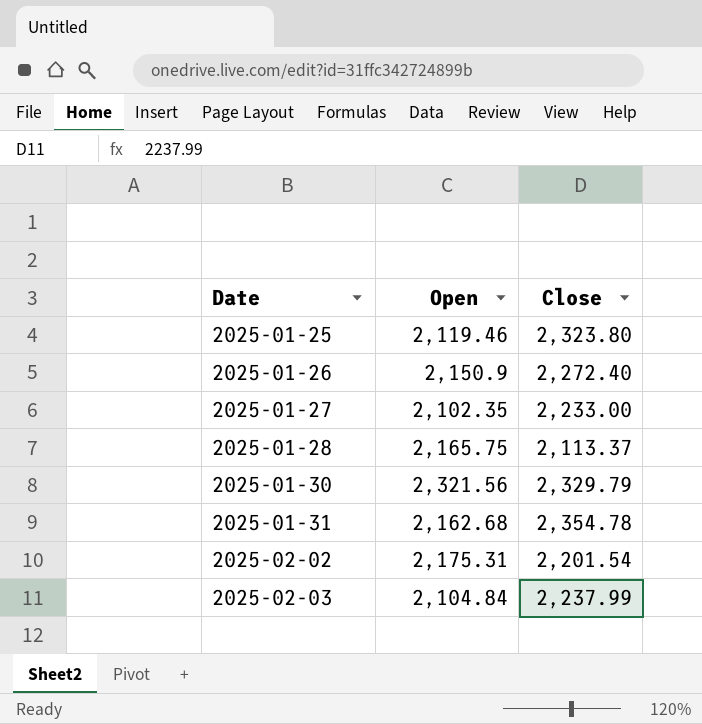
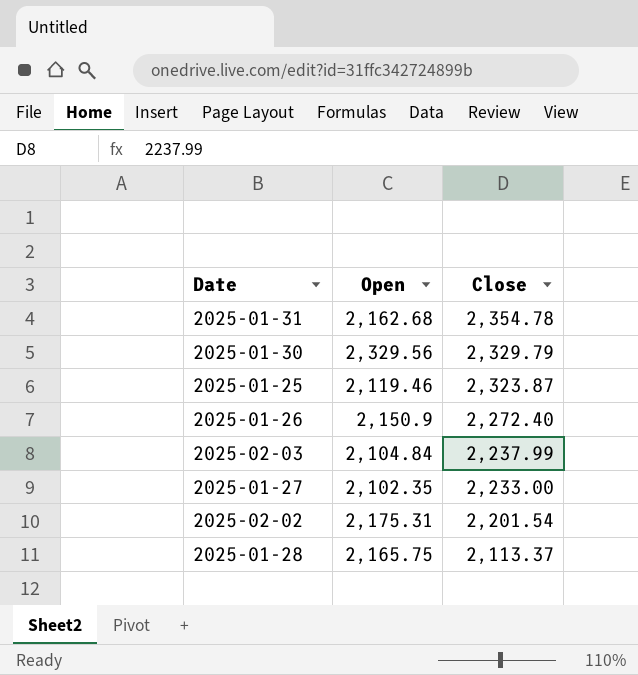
row order: Date ascending -> Close descending
2025-01-30 | Open: 2,321.56 -> 2,329.56
2025-01-25 | Close: 2,323.80 -> 2,323.87

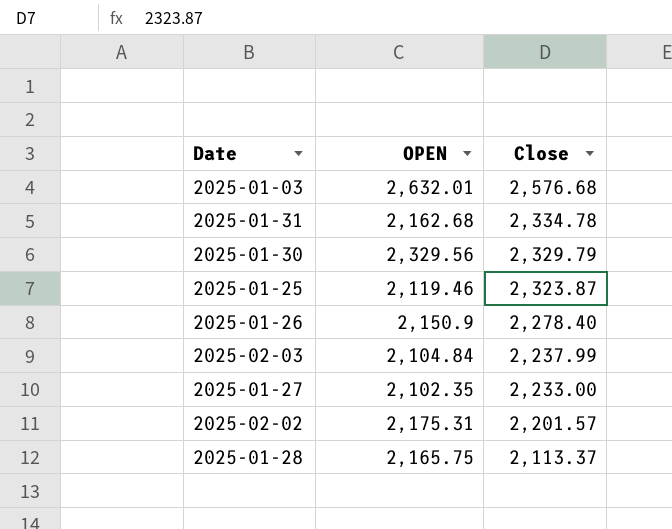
column name: Open -> OPEN
row 2025-01-03: none -> 2,632.01 | 2,576.68
2025-01-31 | Close: 2,354.78 -> 2,334.78
2025-01-26 | Close: 2,272.40 -> 2,278.40
2025-02-02 | Close: 2,201.54 -> 2,201.57

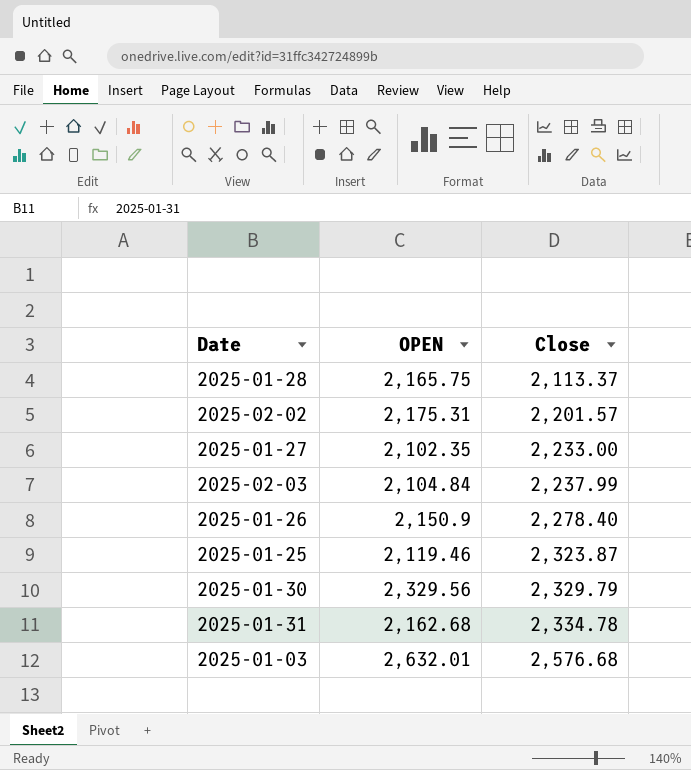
row order: Close descending -> Close ascending

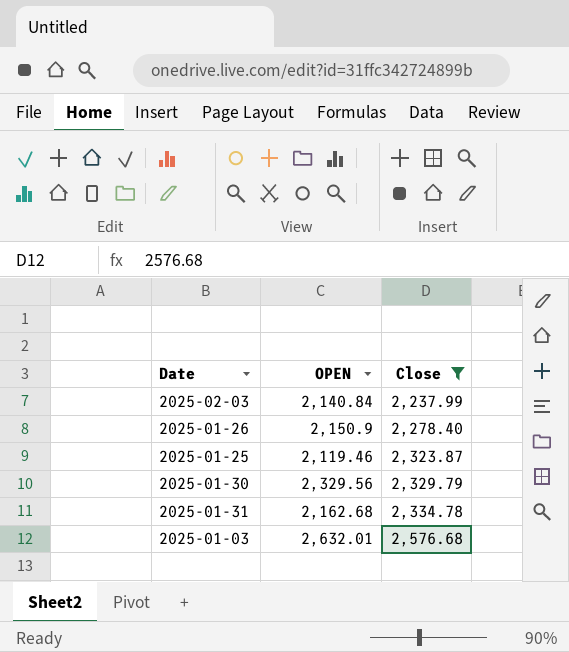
filter: none -> Close >= 2,237.99
2025-02-03 | OPEN: 2,104.84 -> 2,140.84

